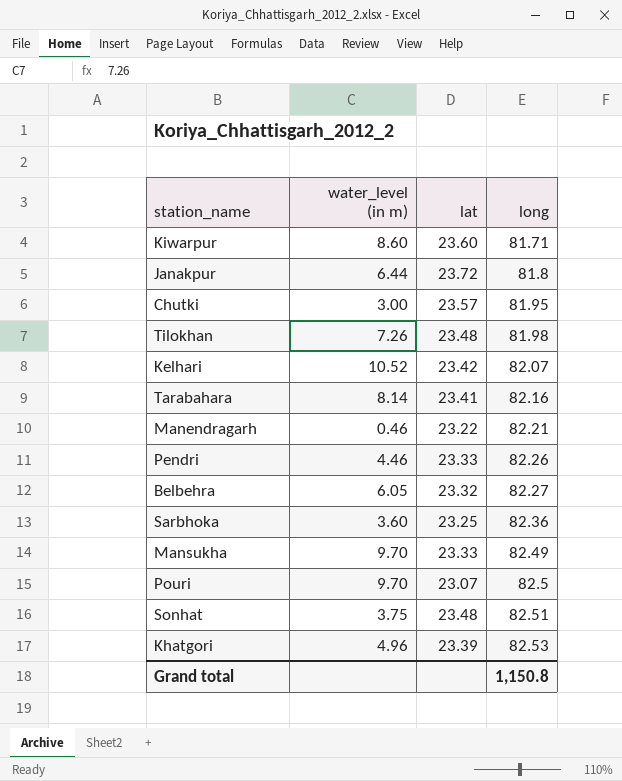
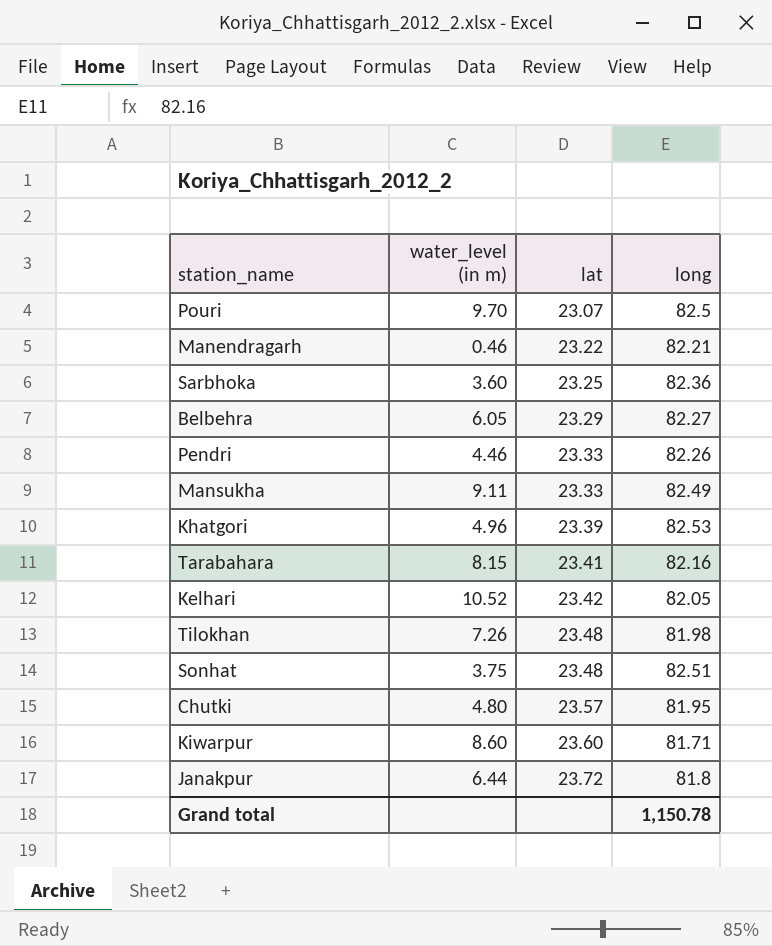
row order: long ascending -> lat ascending
Belbehra | lat: 23.32 -> 23.29
Mansukha | water_level (in m): 9.70 -> 9.11
Tarabahara | water_level (in m): 8.14 -> 8.15
Kelhari | long: 82.07 -> 82.05
Chutki | water_level (in m): 3.00 -> 4.80
Grand total | long: 1,150.8 -> 1,150.78

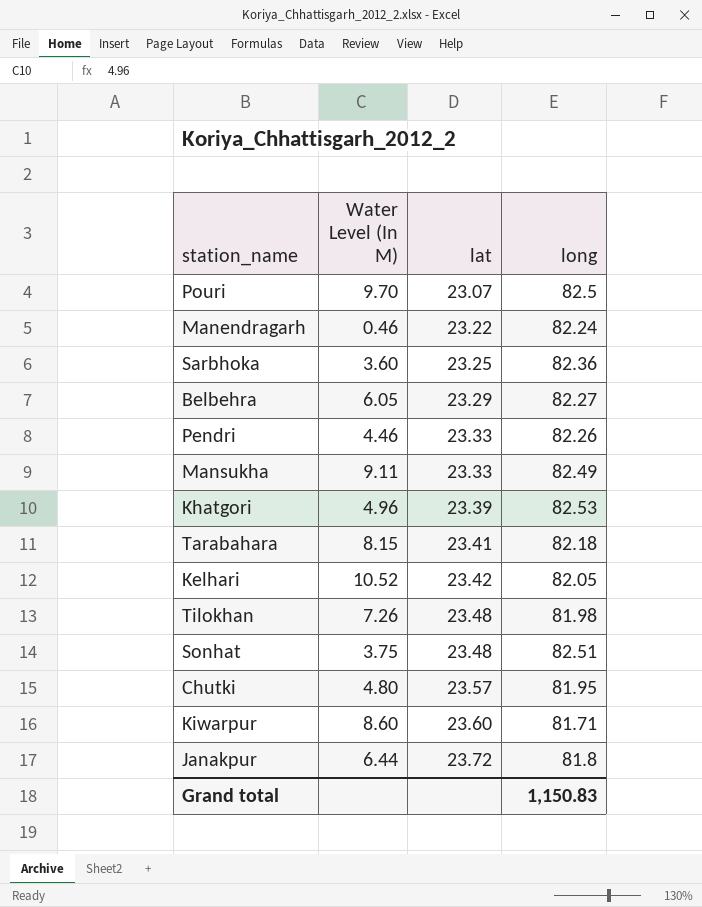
column name: water_level (in m) -> Water Level (In M)
Manendragarh | long: 82.21 -> 82.24
Tarabahara | long: 82.16 -> 82.18
Grand total | long: 1,150.78 -> 1,150.83

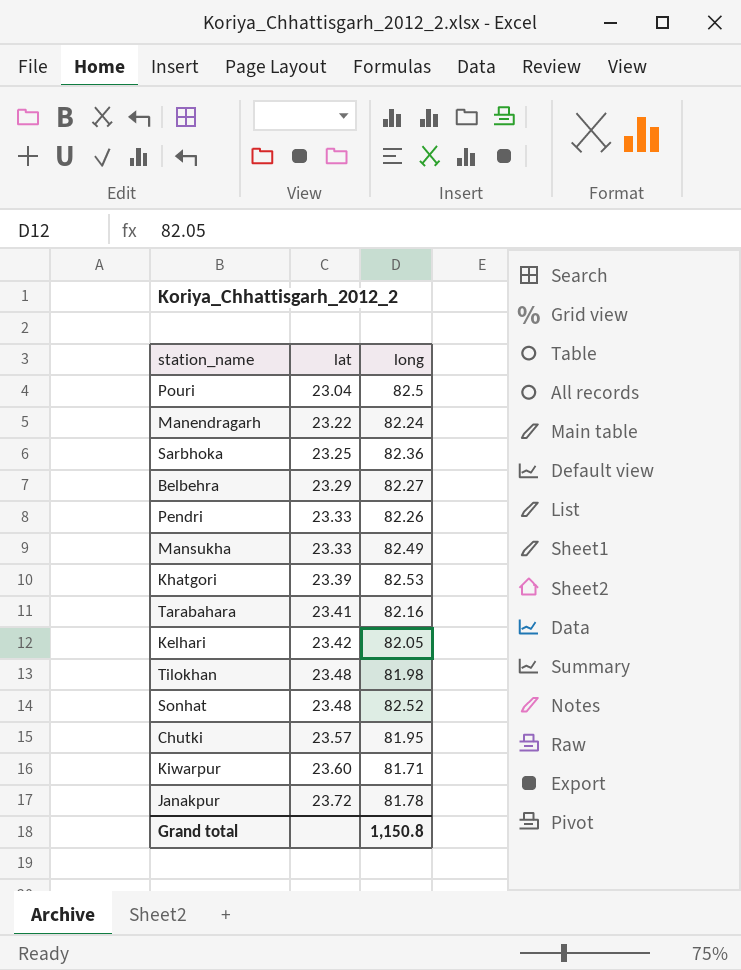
column Water Level (In M) | position: 2 -> none
Pouri | lat: 23.07 -> 23.04
Tarabahara | long: 82.18 -> 82.16
Sonhat | long: 82.51 -> 82.52
Janakpur | long: 81.8 -> 81.78
Grand total | long: 1,150.83 -> 1,150.8

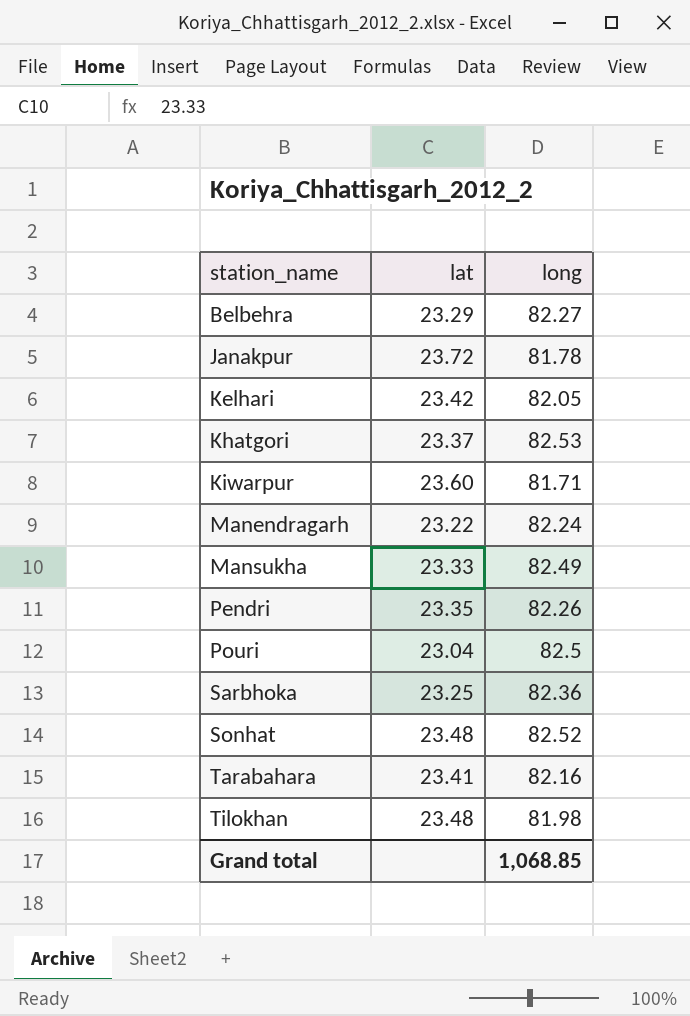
row order: lat ascending -> station_name ascending
row Chutki: 23.57 | 81.95 -> none
Khatgori | lat: 23.39 -> 23.37
Pendri | lat: 23.33 -> 23.35
Grand total | long: 1,150.8 -> 1,068.85

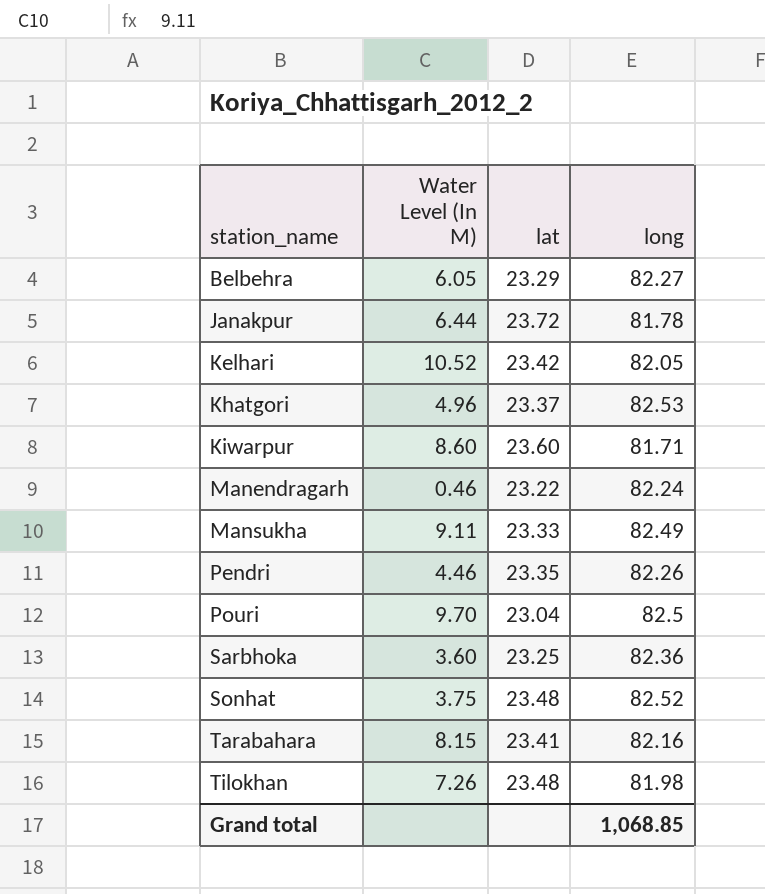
column Water Level (In M) | position: none -> 2

